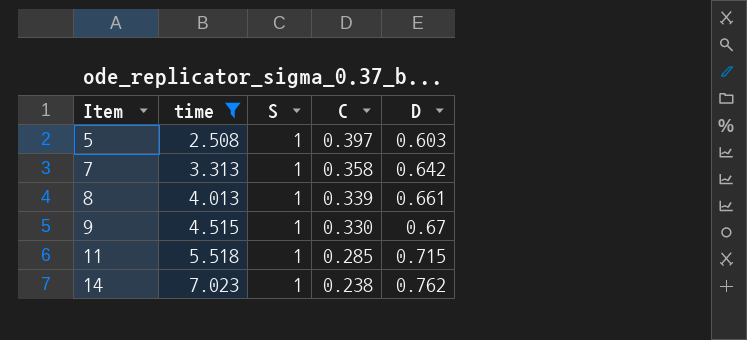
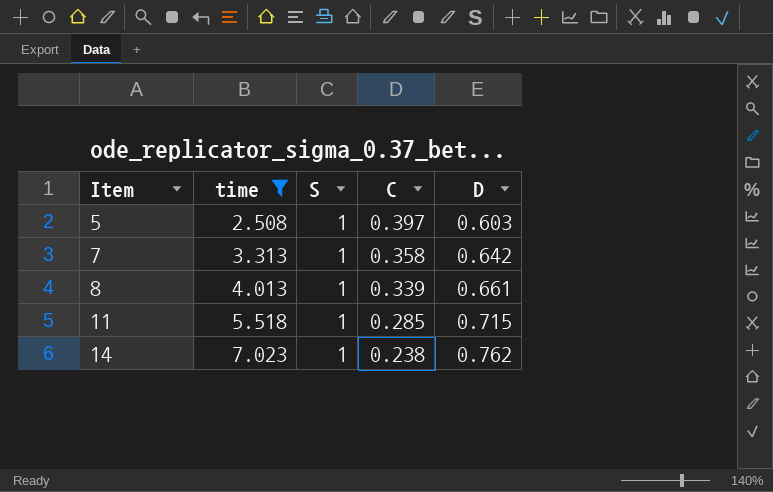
row 9: 4.515 | 1 | 0.330 | 0.67 -> none

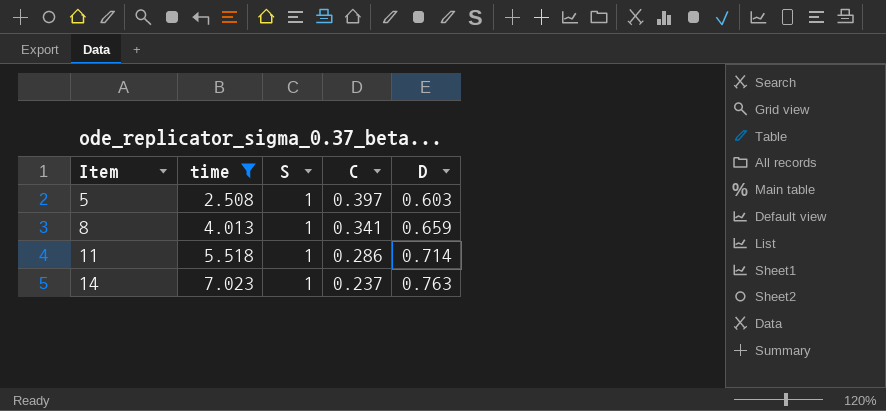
row 7: 3.313 | 1 | 0.358 | 0.642 -> none
8 | C: 0.339 -> 0.341
8 | D: 0.661 -> 0.659
11 | C: 0.285 -> 0.286
11 | D: 0.715 -> 0.714
14 | C: 0.238 -> 0.237
14 | D: 0.762 -> 0.763

